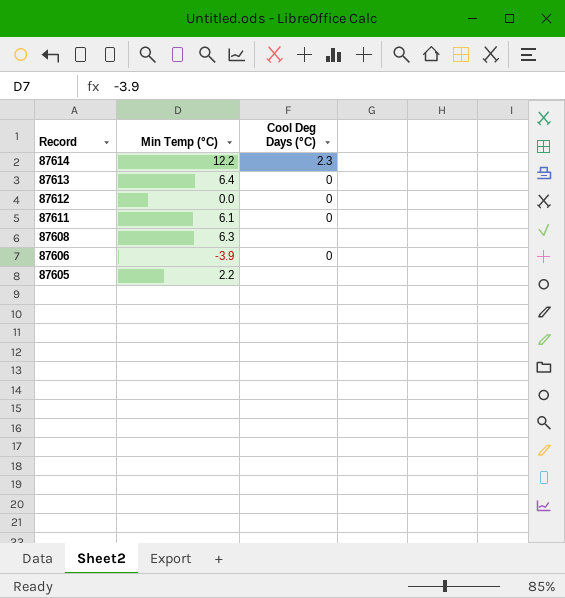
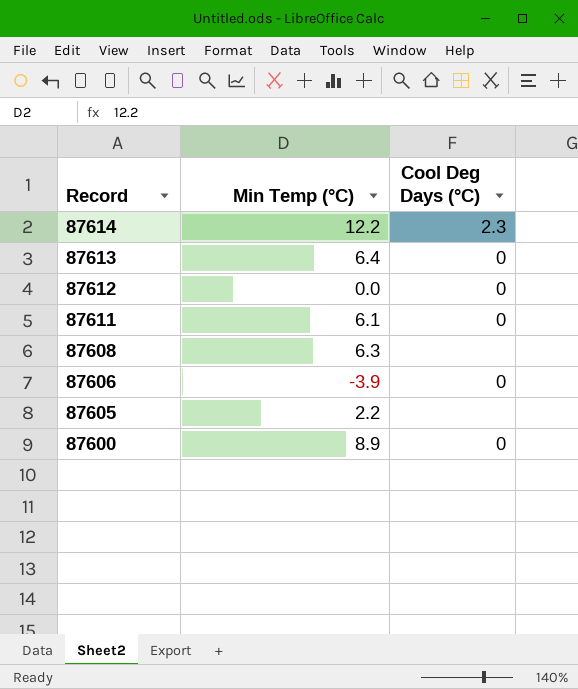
row 87600: none -> 8.9 | 0

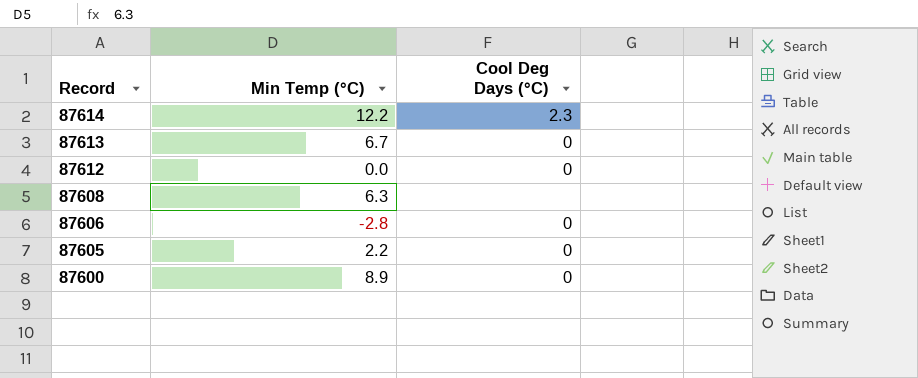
row 87611: 6.1 | 0 -> none
87613 | Min Temp (°C): 6.4 -> 6.7
87606 | Min Temp (°C): -3.9 -> -2.8
87605 | Cool Deg Days (°C): none -> 0

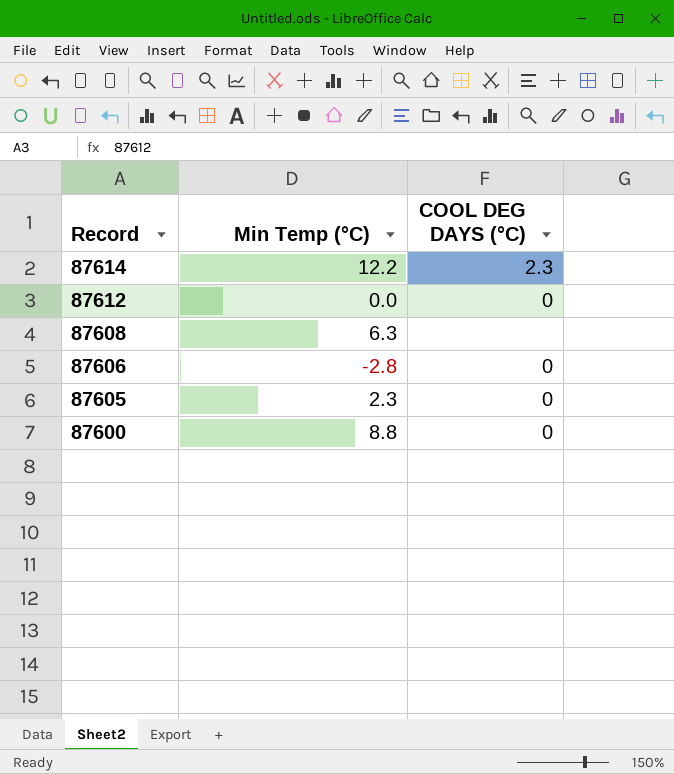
column name: Cool Deg Days (°C) -> COOL DEG DAYS (°C)
row 87613: 6.7 | 0 -> none
87605 | Min Temp (°C): 2.2 -> 2.3
87600 | Min Temp (°C): 8.9 -> 8.8

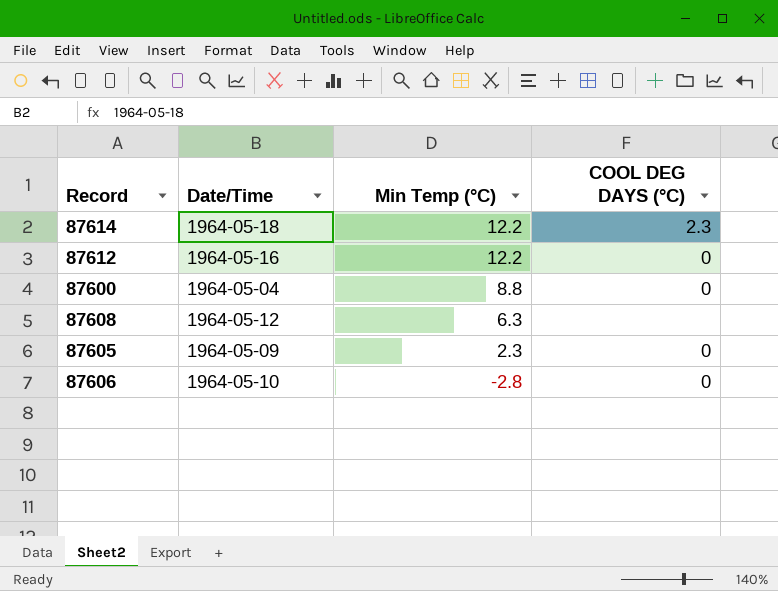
row order: Record descending -> Min Temp (°C) descending
column Date/Time | position: none -> 2
87612 | Min Temp (°C): 0.0 -> 12.2

